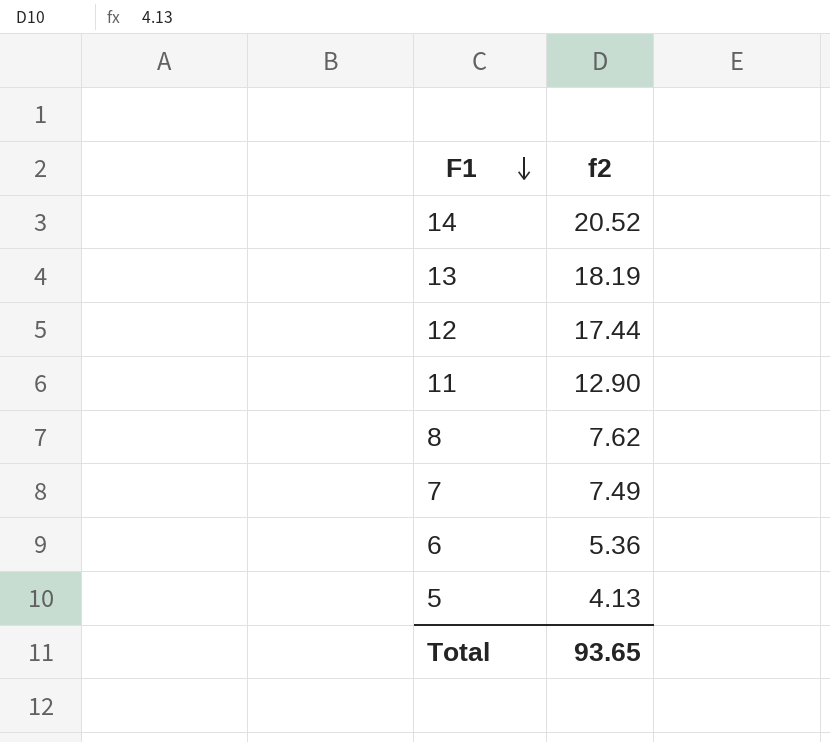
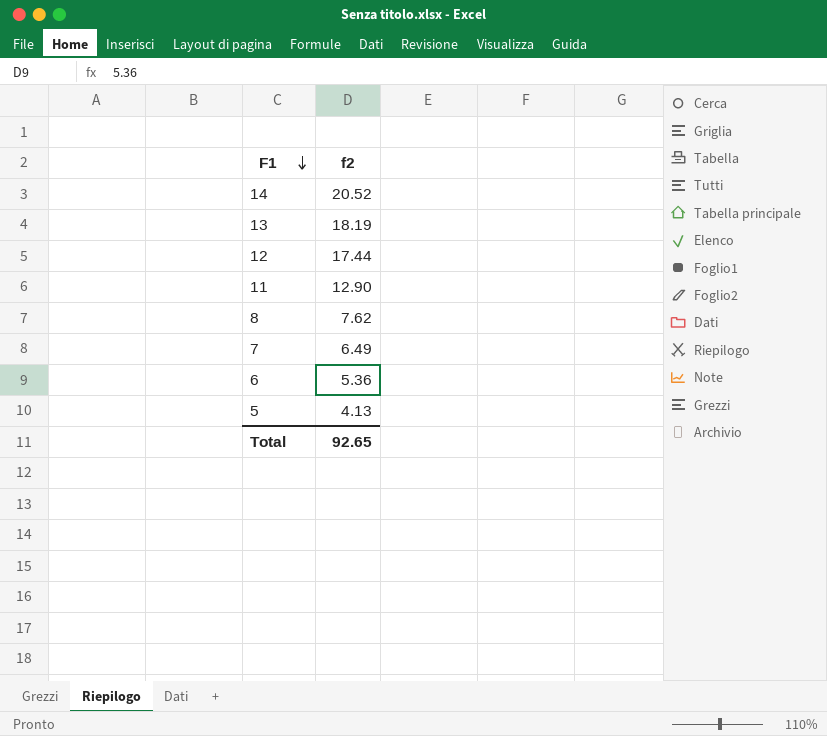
7 | f2: 7.49 -> 6.49
Total | f2: 93.65 -> 92.65

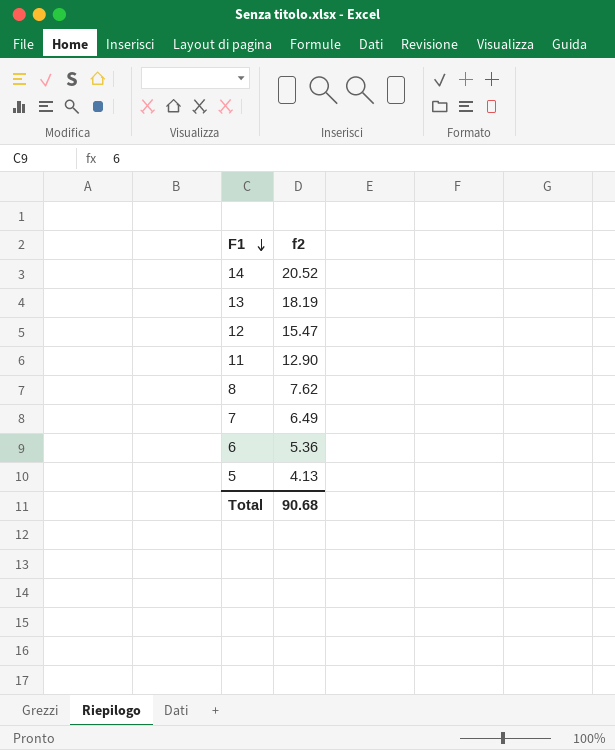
12 | f2: 17.44 -> 15.47
Total | f2: 92.65 -> 90.68

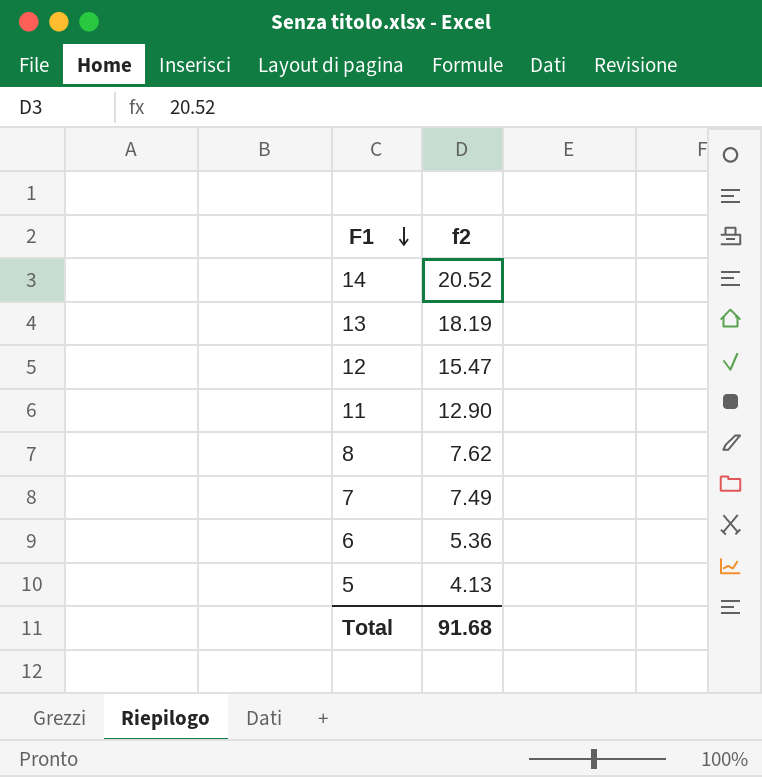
7 | f2: 6.49 -> 7.49
Total | f2: 90.68 -> 91.68

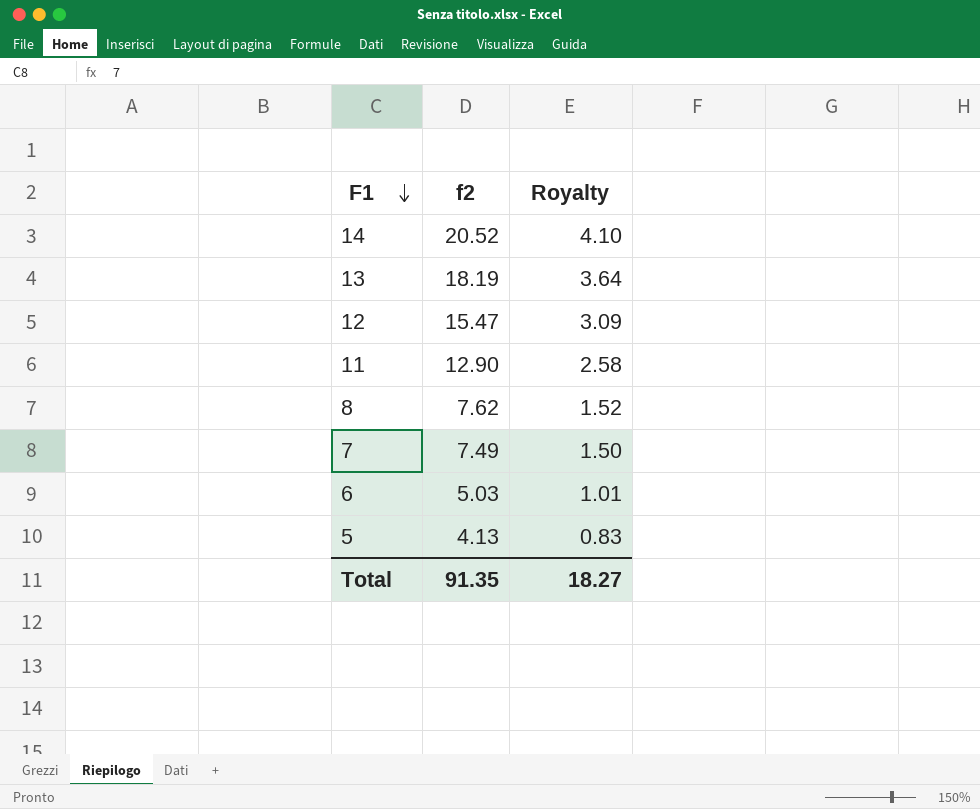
column Royalty | formula: none -> [f2] * 0.2
6 | f2: 5.36 -> 5.03
Total | f2: 91.68 -> 91.35

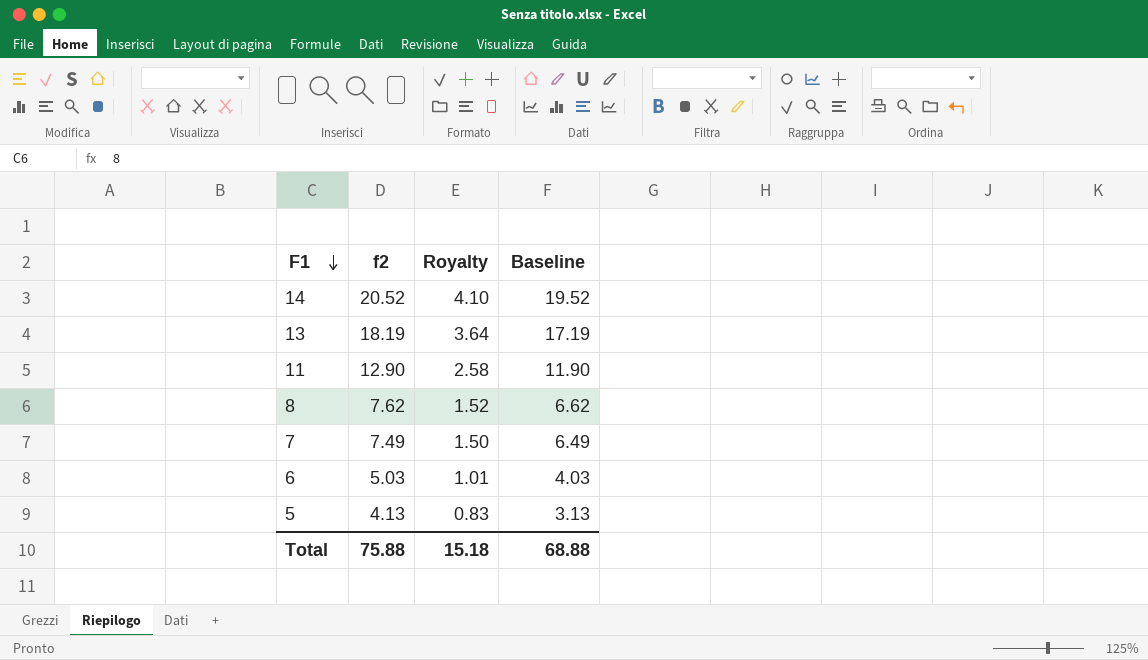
column Baseline | formula: none -> [f2] - 1
row 12: 15.47 | 3.09 -> none
Total | f2: 91.35 -> 75.88
Total | Royalty: 18.27 -> 15.18

